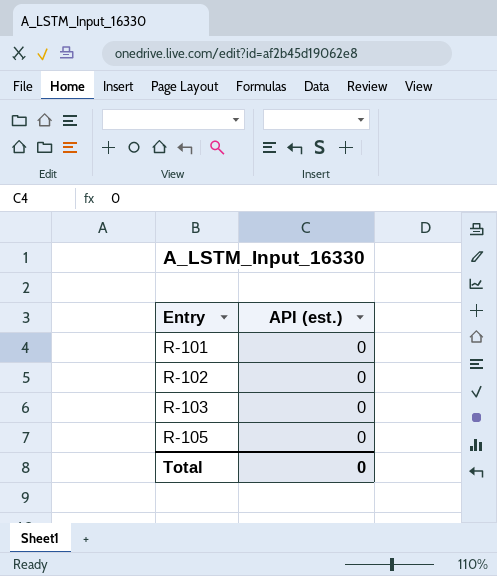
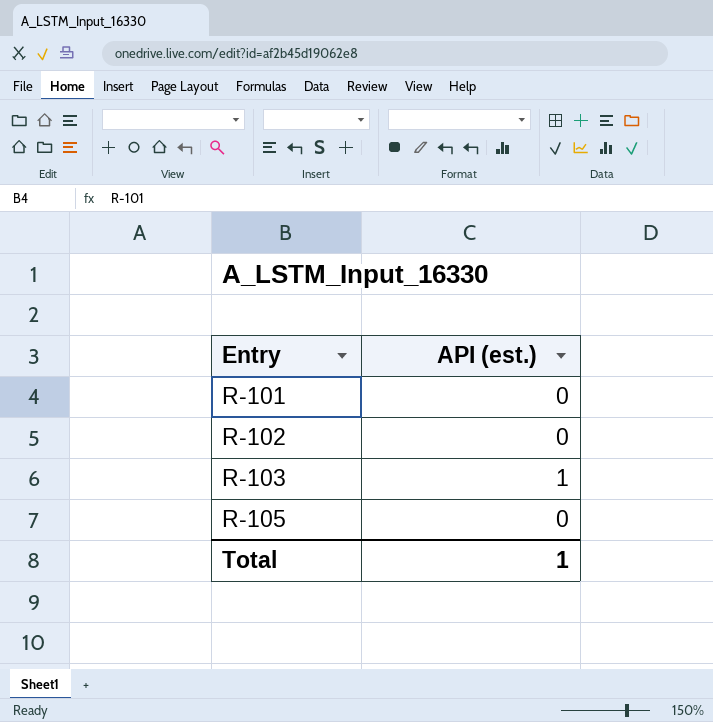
R-103 | API (est.): 0 -> 1
Total | API (est.): 0 -> 1

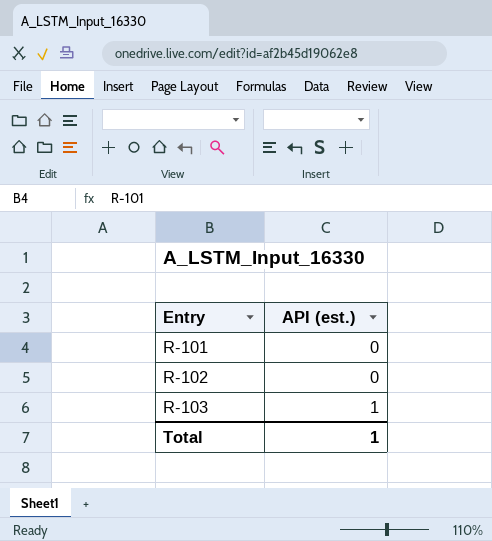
row R-105: 0 -> none

